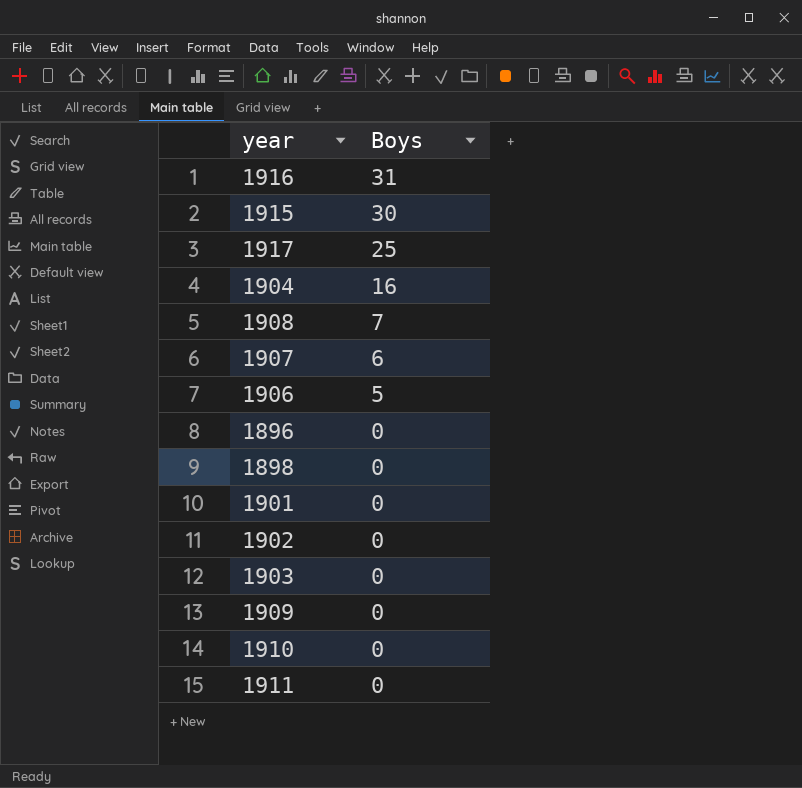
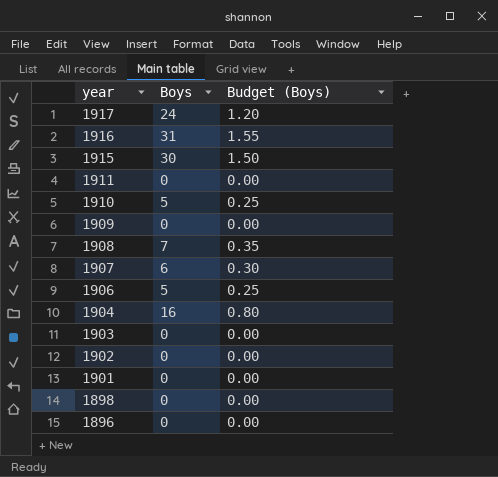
row order: Boys descending -> year descending
column Budget (Boys) | formula: none -> [Boys] * 0.05
1917 | Boys: 25 -> 24
1910 | Boys: 0 -> 5

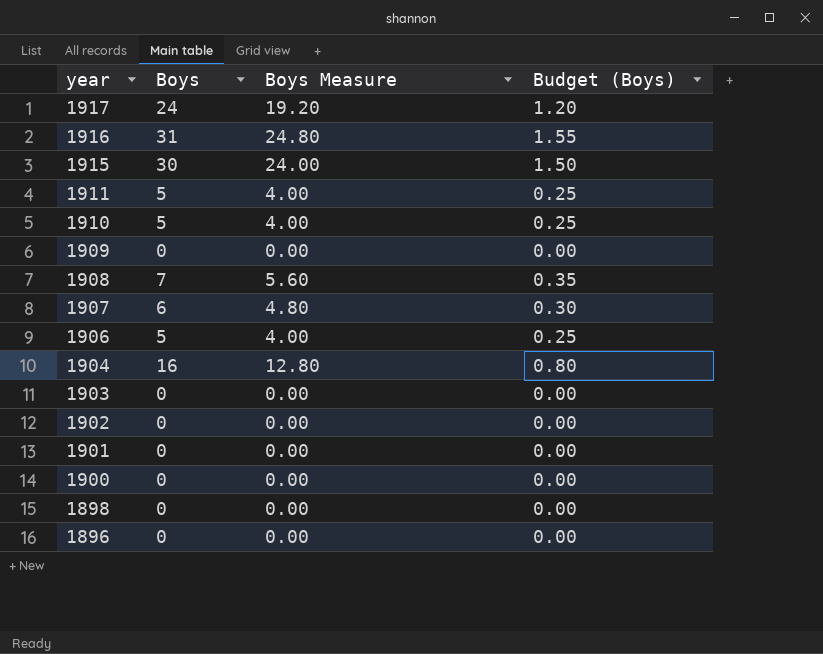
column Boys Measure | formula: none -> [Boys] * 0.8
1911 | Boys: 0 -> 5
1911 | Budget (Boys): 0.00 -> 0.25
row 1900: none -> 0 | 0.00 | 0.00

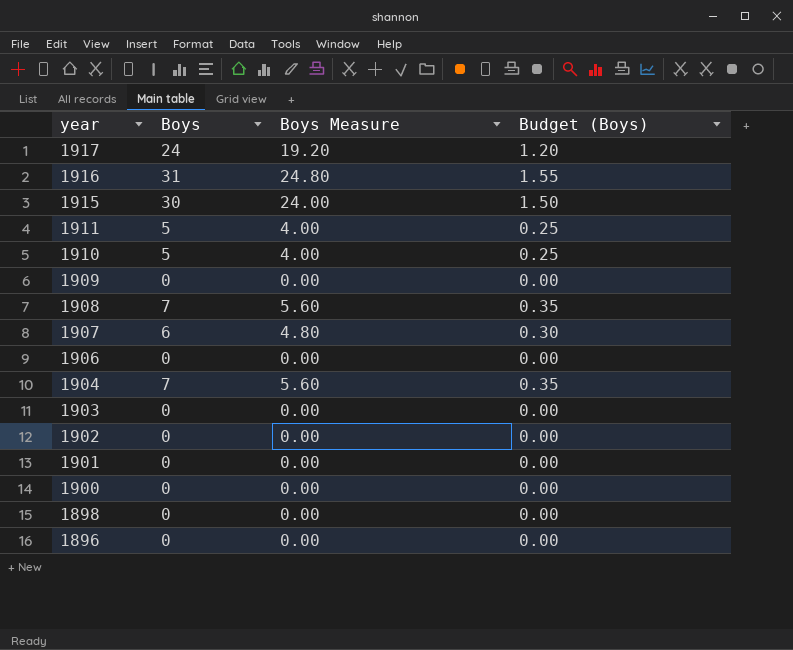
1906 | Boys: 5 -> 0
1906 | Boys Measure: 4.00 -> 0.00
1906 | Budget (Boys): 0.25 -> 0.00
1904 | Boys: 16 -> 7
1904 | Boys Measure: 12.80 -> 5.60
1904 | Budget (Boys): 0.80 -> 0.35

